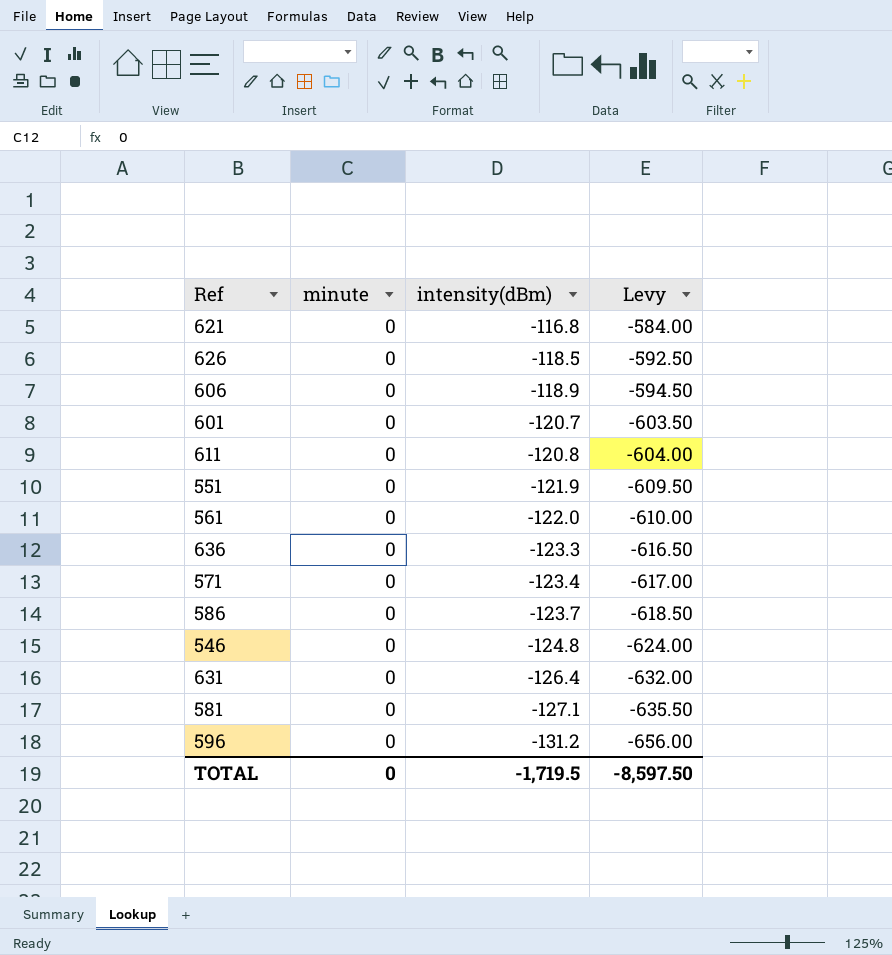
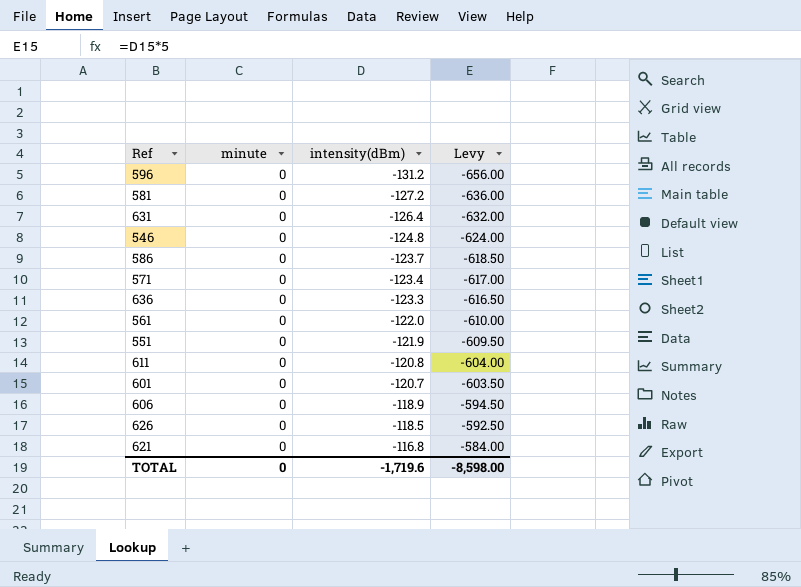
row order: intensity(dBm) descending -> intensity(dBm) ascending
581 | intensity(dBm): -127.1 -> -127.2
581 | Levy: -635.50 -> -636.00
TOTAL | intensity(dBm): -1,719.5 -> -1,719.6
TOTAL | Levy: -8,597.50 -> -8,598.00

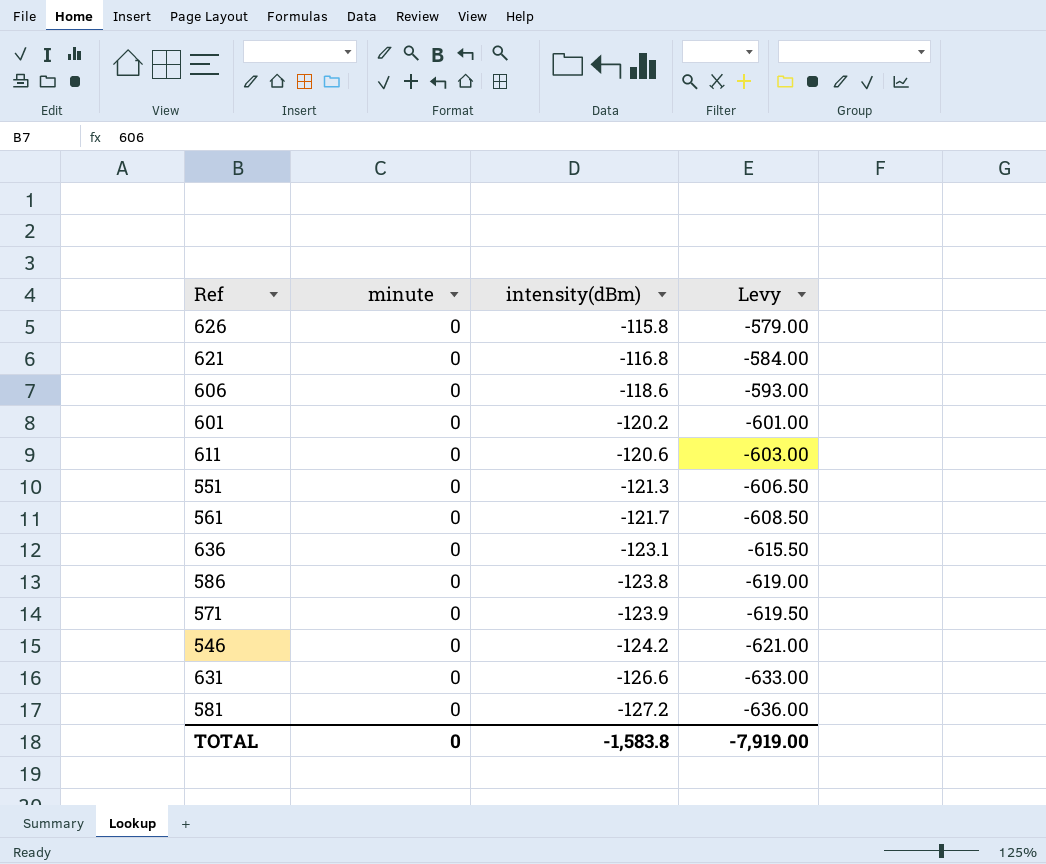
row order: intensity(dBm) ascending -> intensity(dBm) descending
row 596: 0 | -131.2 | -656.00 -> none
626 | intensity(dBm): -118.5 -> -115.8
626 | Levy: -592.50 -> -579.00
606 | intensity(dBm): -118.9 -> -118.6
606 | Levy: -594.50 -> -593.00
601 | intensity(dBm): -120.7 -> -120.2
601 | Levy: -603.50 -> -601.00
611 | intensity(dBm): -120.8 -> -120.6
611 | Levy: -604.00 -> -603.00
551 | intensity(dBm): -121.9 -> -121.3
551 | Levy: -609.50 -> -606.50
561 | intensity(dBm): -122.0 -> -121.7
561 | Levy: -610.00 -> -608.50
636 | intensity(dBm): -123.3 -> -123.1
636 | Levy: -616.50 -> -615.50
586 | intensity(dBm): -123.7 -> -123.8
586 | Levy: -618.50 -> -619.00
571 | intensity(dBm): -123.4 -> -123.9
571 | Levy: -617.00 -> -619.50
546 | intensity(dBm): -124.8 -> -124.2
546 | Levy: -624.00 -> -621.00
631 | intensity(dBm): -126.4 -> -126.6
631 | Levy: -632.00 -> -633.00
TOTAL | intensity(dBm): -1,719.6 -> -1,583.8
TOTAL | Levy: -8,598.00 -> -7,919.00

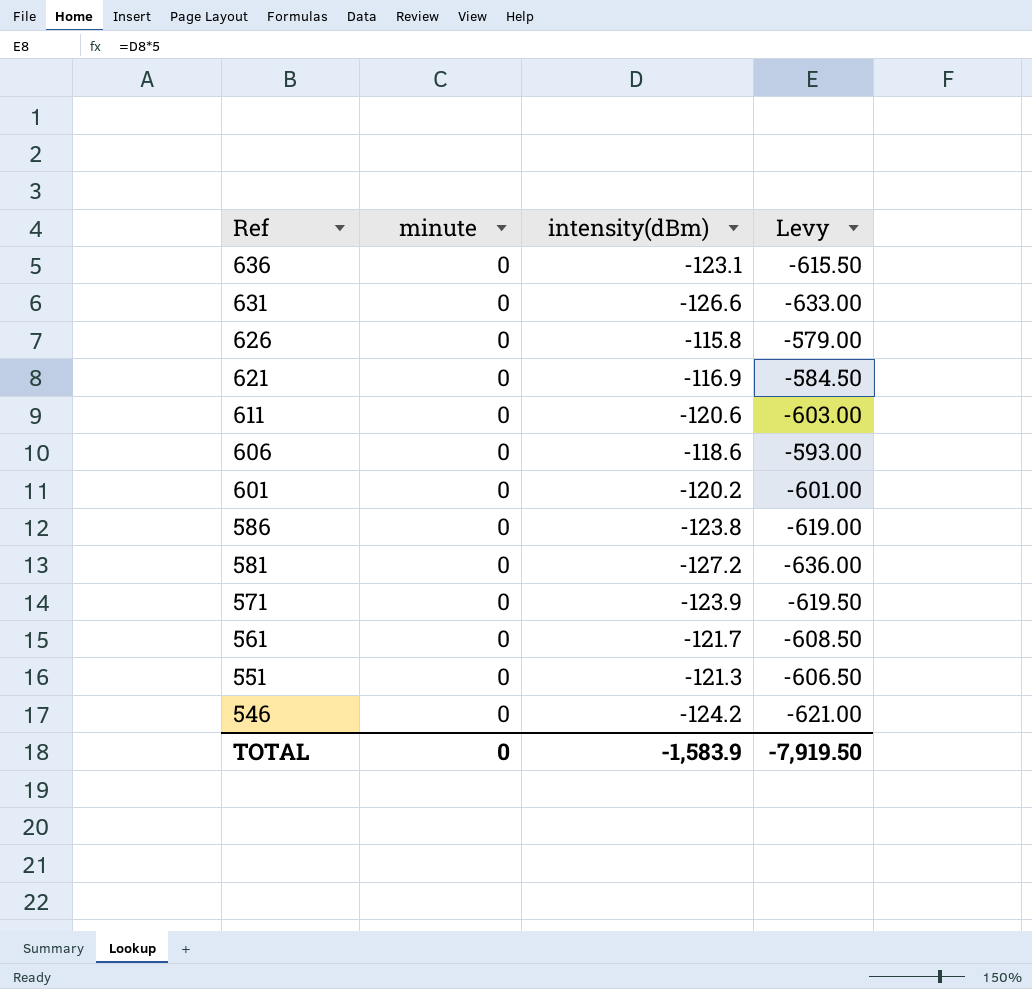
row order: intensity(dBm) descending -> Ref descending
621 | intensity(dBm): -116.8 -> -116.9
621 | Levy: -584.00 -> -584.50
TOTAL | intensity(dBm): -1,583.8 -> -1,583.9
TOTAL | Levy: -7,919.00 -> -7,919.50

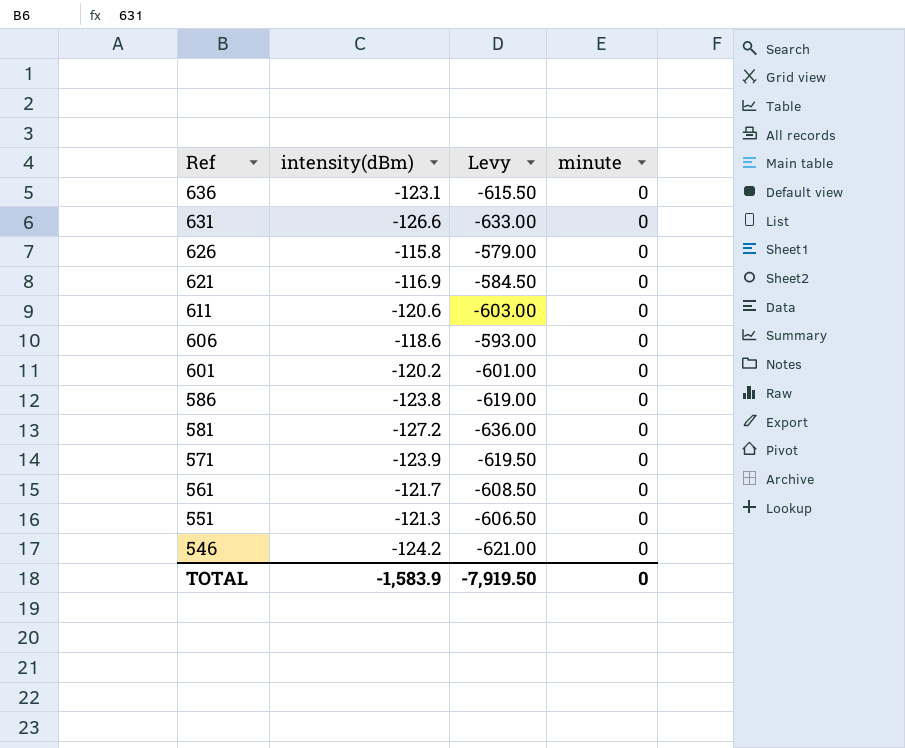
column minute | position: 2 -> 4

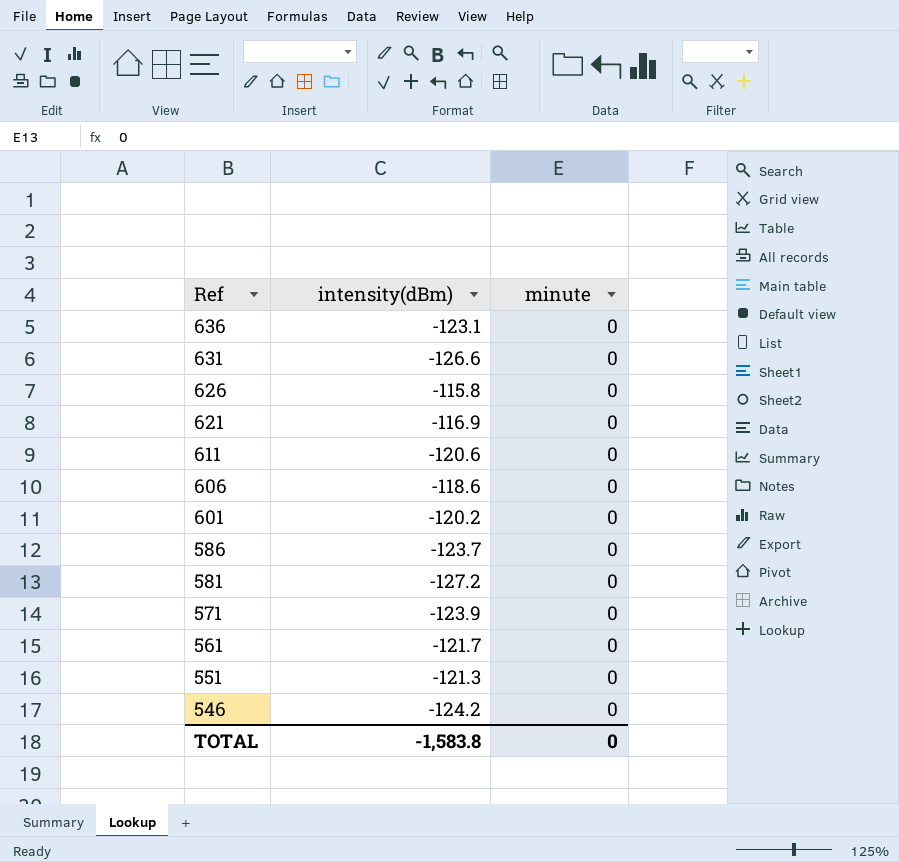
column Levy | formula: [intensity(dBm)] * 5 -> none
586 | intensity(dBm): -123.8 -> -123.7
TOTAL | intensity(dBm): -1,583.9 -> -1,583.8

